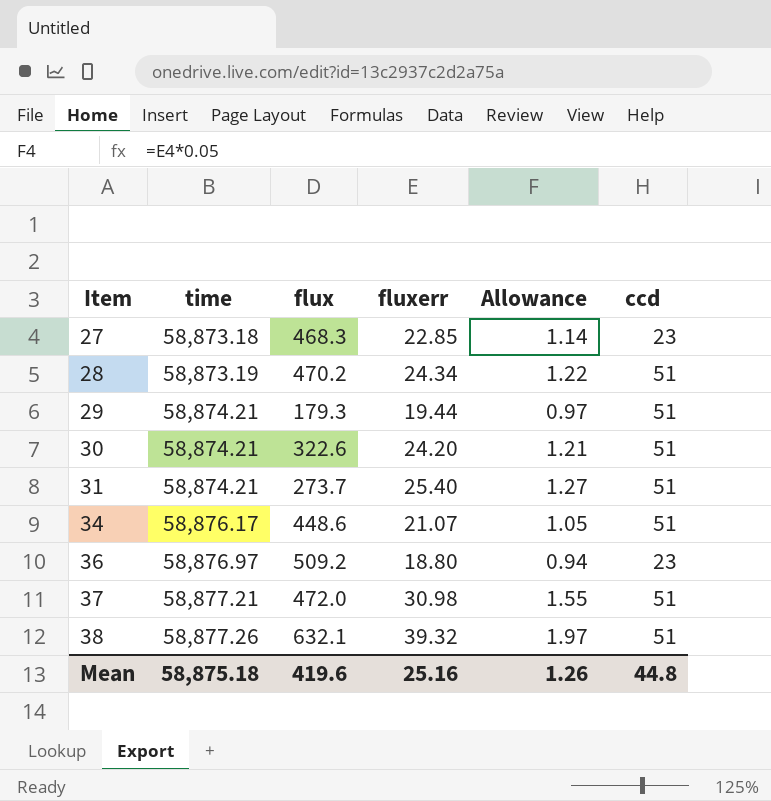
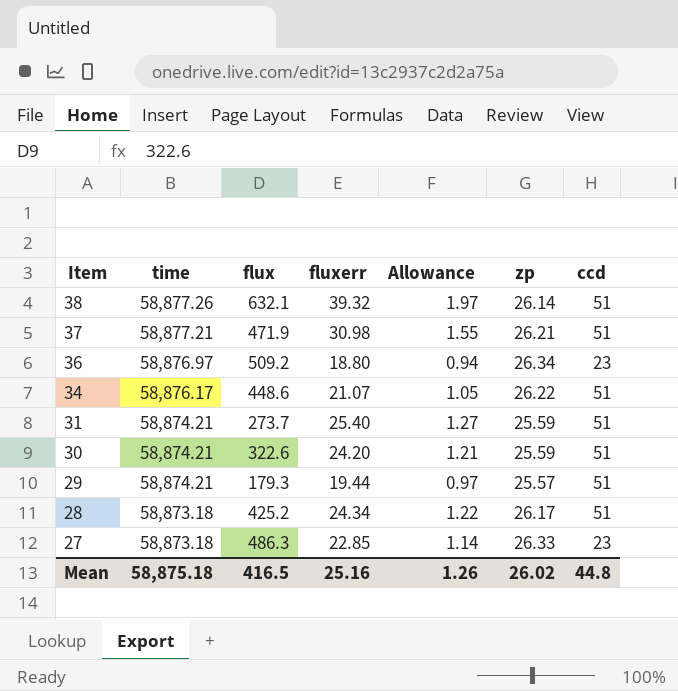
row order: Item ascending -> Item descending
column zp | position: none -> 6
37 | flux: 472.0 -> 471.9
28 | time: 58,873.19 -> 58,873.18
28 | flux: 470.2 -> 425.2
27 | flux: 468.3 -> 486.3
Mean | flux: 419.6 -> 416.5

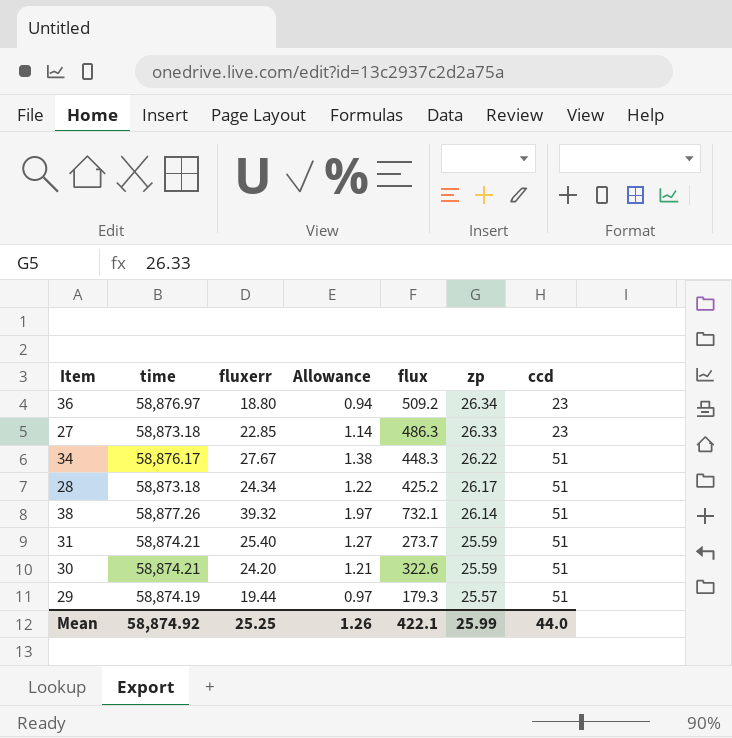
row order: Item descending -> zp descending
column flux | position: 3 -> 5
row 37: 58,877.21 | 471.9 | 30.98 | 1.55 | 26.21 | 51 -> none
34 | fluxerr: 21.07 -> 27.67
34 | Allowance: 1.05 -> 1.38
34 | flux: 448.6 -> 448.3
38 | flux: 632.1 -> 732.1
29 | time: 58,874.21 -> 58,874.19
Mean | time: 58,875.18 -> 58,874.92
Mean | fluxerr: 25.16 -> 25.25
Mean | flux: 416.5 -> 422.1
Mean | zp: 26.02 -> 25.99
Mean | ccd: 44.8 -> 44.0

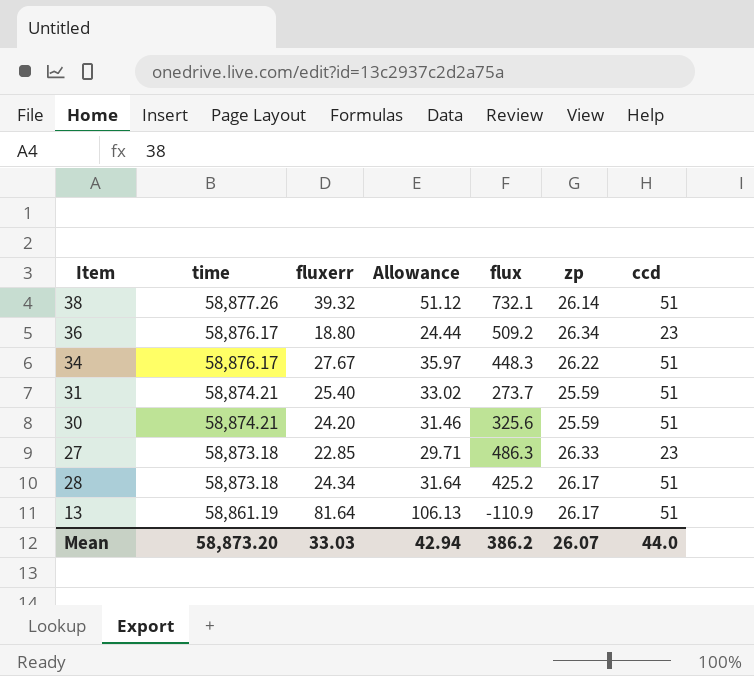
row order: zp descending -> time descending
column Allowance | formula: [fluxerr] * 0.05 -> [fluxerr] * 1.3
row 29: 58,874.19 | 19.44 | 0.97 | 179.3 | 25.57 | 51 -> none
36 | time: 58,876.97 -> 58,876.17
30 | flux: 322.6 -> 325.6
row 13: none -> 58,861.19 | 81.64 | 106.13 | -110.9 | 26.17 | 51
Mean | time: 58,874.92 -> 58,873.20
Mean | fluxerr: 25.25 -> 33.03
Mean | Allowance: 1.26 -> 42.94
Mean | flux: 422.1 -> 386.2
Mean | zp: 25.99 -> 26.07

